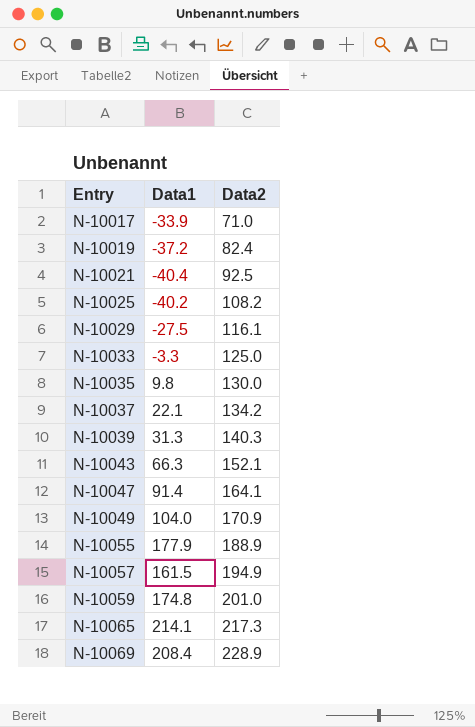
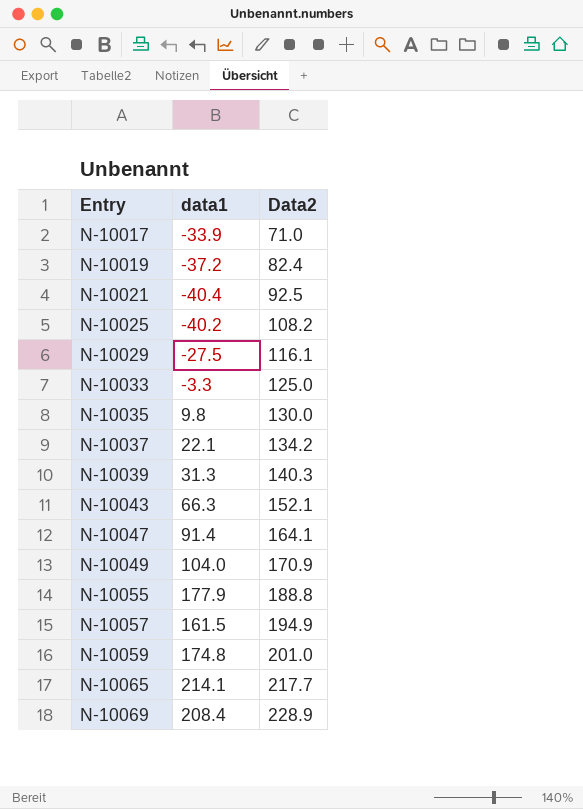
column name: Data1 -> data1
N-10055 | Data2: 188.9 -> 188.8
N-10065 | Data2: 217.3 -> 217.7

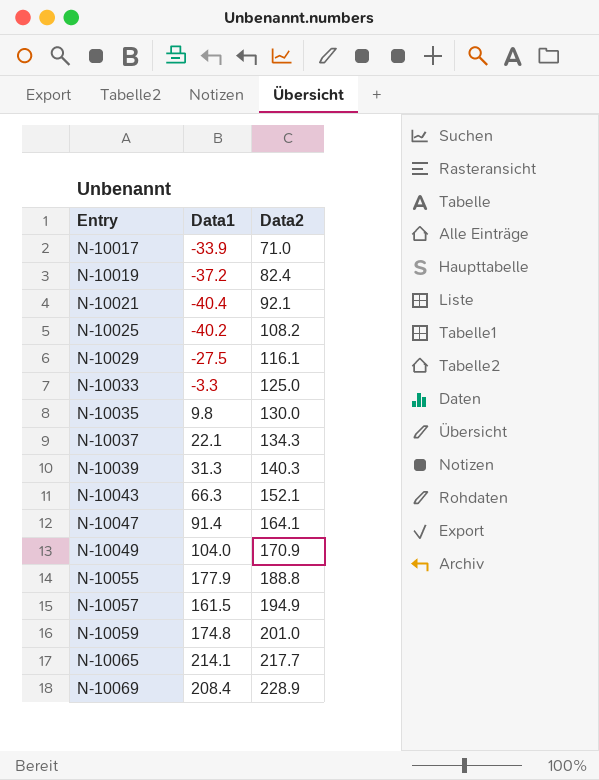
column name: data1 -> Data1
N-10021 | Data2: 92.5 -> 92.1
N-10037 | Data2: 134.2 -> 134.3

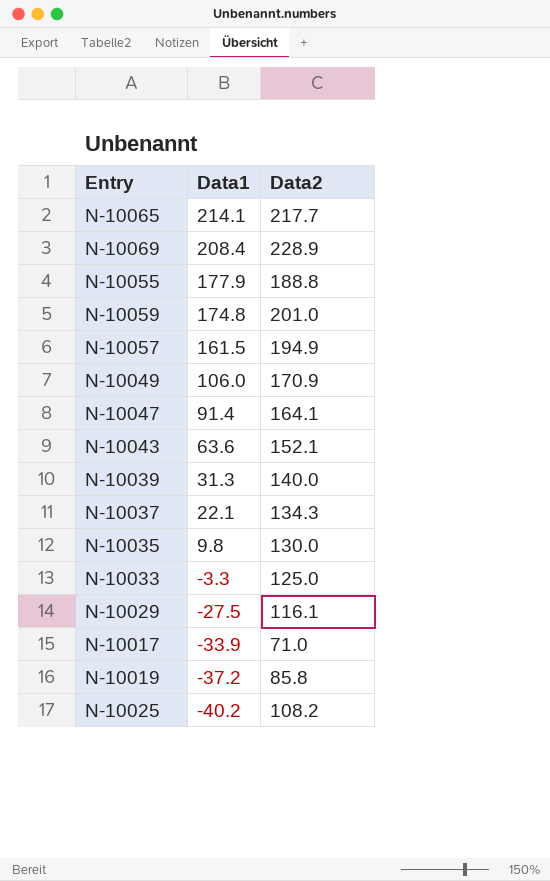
row order: Entry ascending -> Data1 descending
row N-10021: -40.4 | 92.1 -> none
N-10049 | Data1: 104.0 -> 106.0
N-10043 | Data1: 66.3 -> 63.6
N-10039 | Data2: 140.3 -> 140.0
N-10019 | Data2: 82.4 -> 85.8

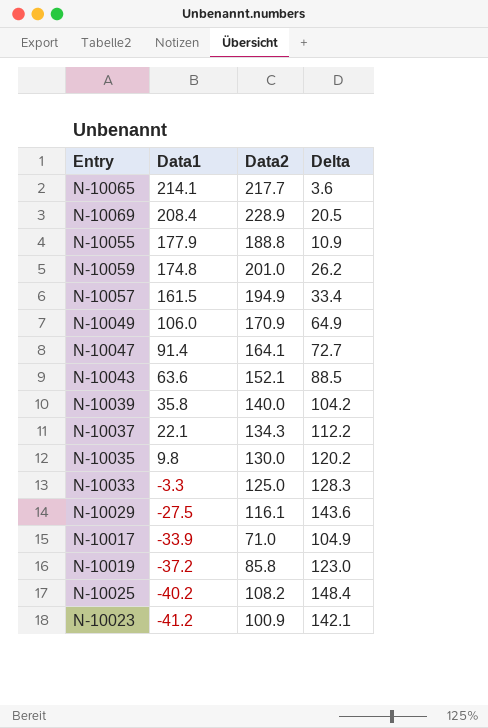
column Delta | formula: none -> [Data2] - [Data1]
N-10039 | Data1: 31.3 -> 35.8
row N-10023: none -> -41.2 | 100.9 | 142.1

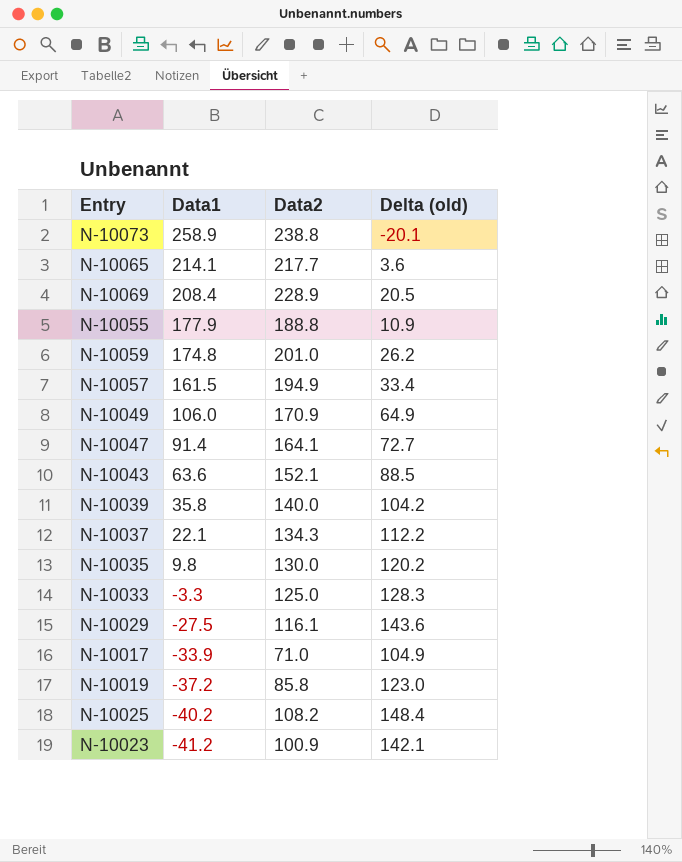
column name: Delta -> Delta (old)
row N-10073: none -> 258.9 | 238.8 | -20.1

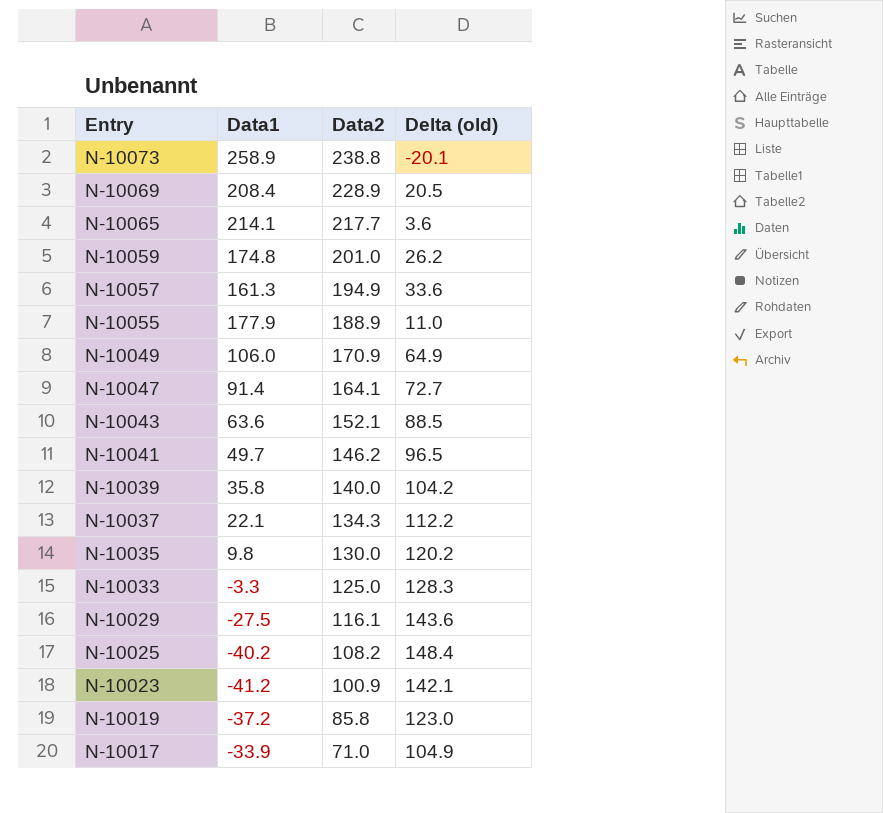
row order: Data1 descending -> Entry descending
N-10057 | Data1: 161.5 -> 161.3
N-10057 | Delta (old): 33.4 -> 33.6
N-10055 | Data2: 188.8 -> 188.9
N-10055 | Delta (old): 10.9 -> 11.0
row N-10041: none -> 49.7 | 146.2 | 96.5

